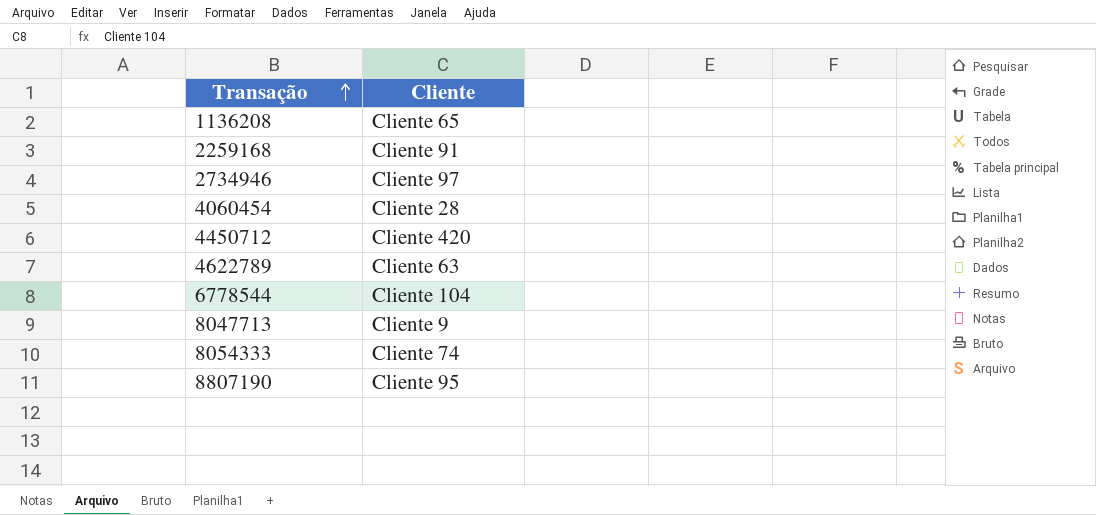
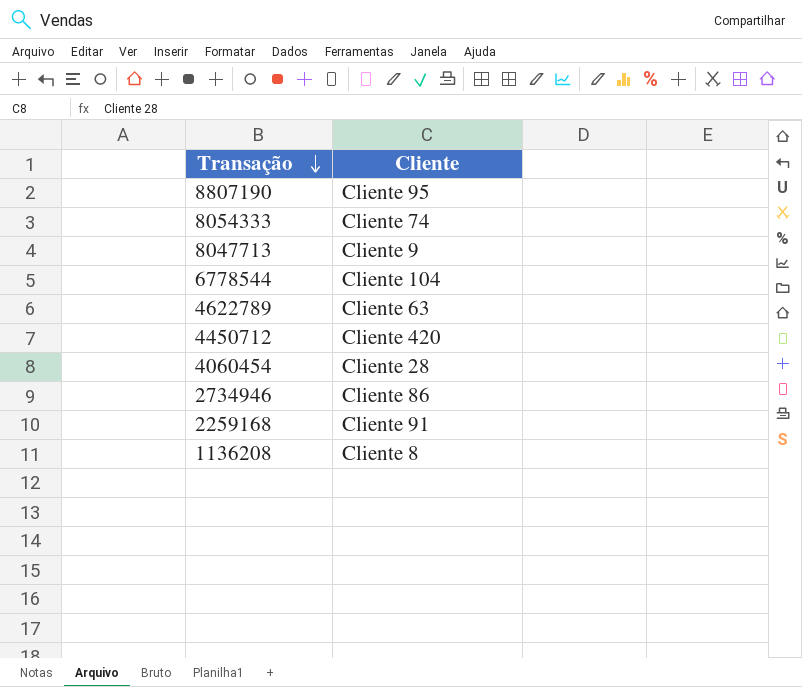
row order: Transação ascending -> Transação descending
2734946 | Cliente: Cliente 97 -> Cliente 86
1136208 | Cliente: Cliente 65 -> Cliente 8

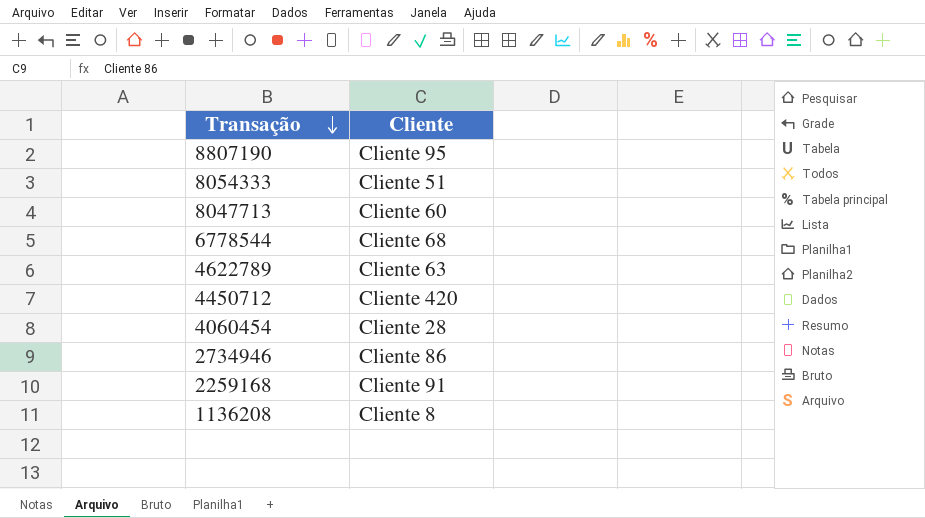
8054333 | Cliente: Cliente 74 -> Cliente 51
8047713 | Cliente: Cliente 9 -> Cliente 60
6778544 | Cliente: Cliente 104 -> Cliente 68

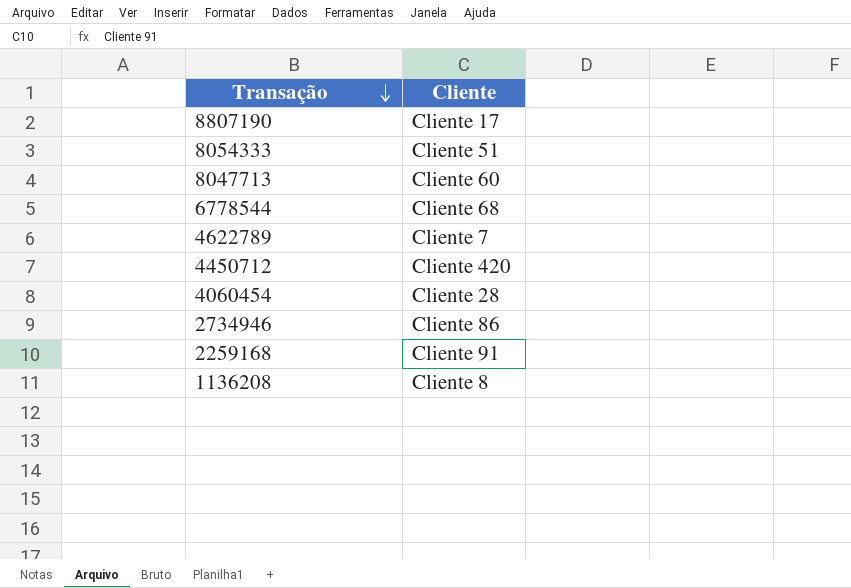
8807190 | Cliente: Cliente 95 -> Cliente 17
4622789 | Cliente: Cliente 63 -> Cliente 7

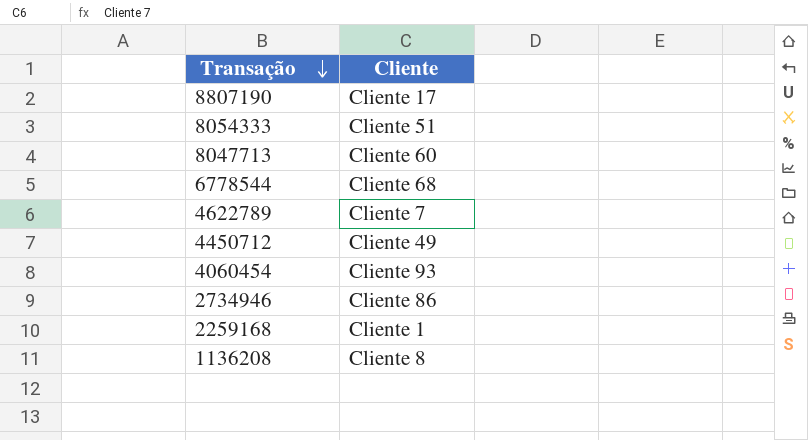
4450712 | Cliente: Cliente 420 -> Cliente 49
4060454 | Cliente: Cliente 28 -> Cliente 93
2259168 | Cliente: Cliente 91 -> Cliente 1

